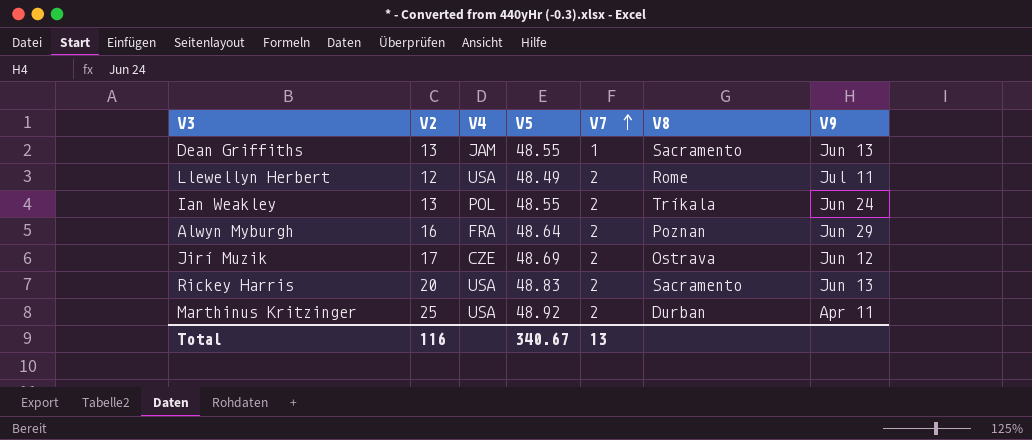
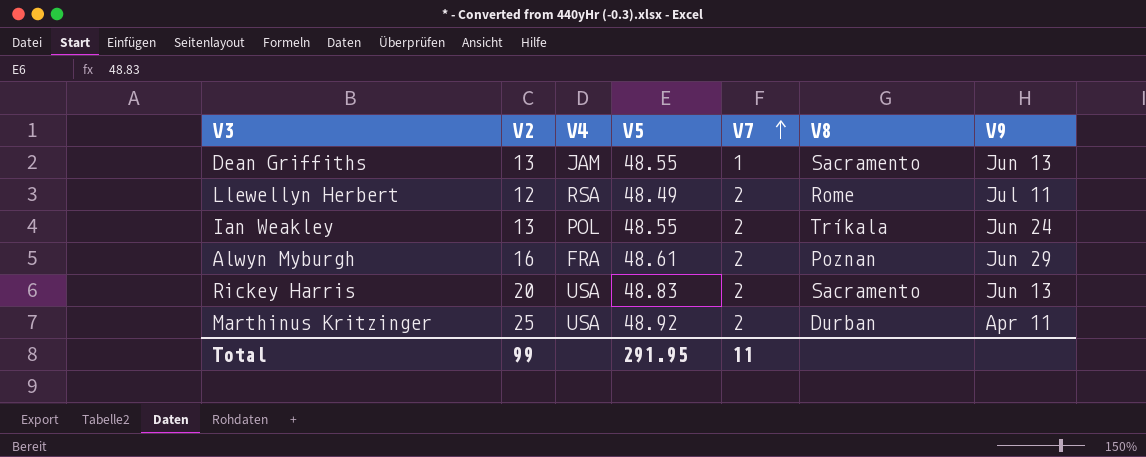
row Jirí Muzik: 17 | CZE | 48.69 | 2 | Ostrava | Jun 12 -> none
Llewellyn Herbert | V4: USA -> RSA
Alwyn Myburgh | V5: 48.64 -> 48.61
Total | V2: 116 -> 99
Total | V5: 340.67 -> 291.95
Total | V7: 13 -> 11

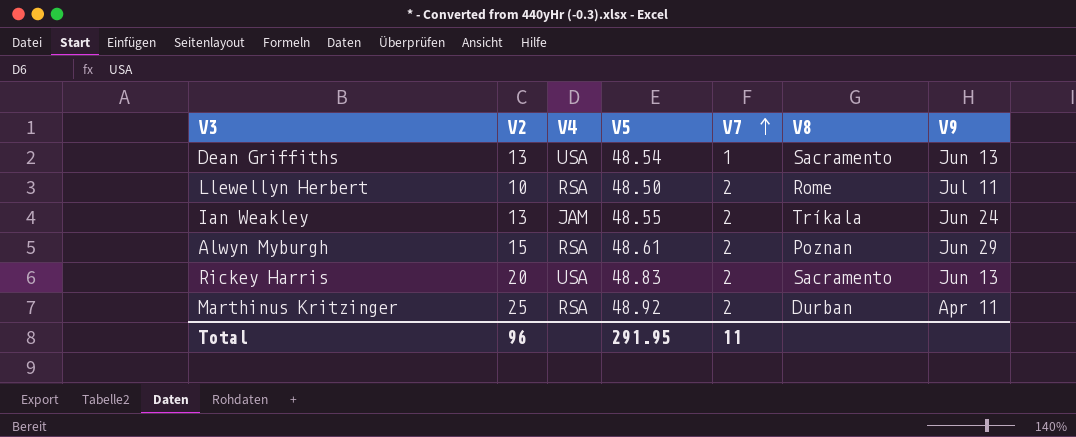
Dean Griffiths | V4: JAM -> USA
Dean Griffiths | V5: 48.55 -> 48.54
Llewellyn Herbert | V2: 12 -> 10
Llewellyn Herbert | V5: 48.49 -> 48.50
Ian Weakley | V4: POL -> JAM
Alwyn Myburgh | V2: 16 -> 15
Alwyn Myburgh | V4: FRA -> RSA
Marthinus Kritzinger | V4: USA -> RSA
Total | V2: 99 -> 96

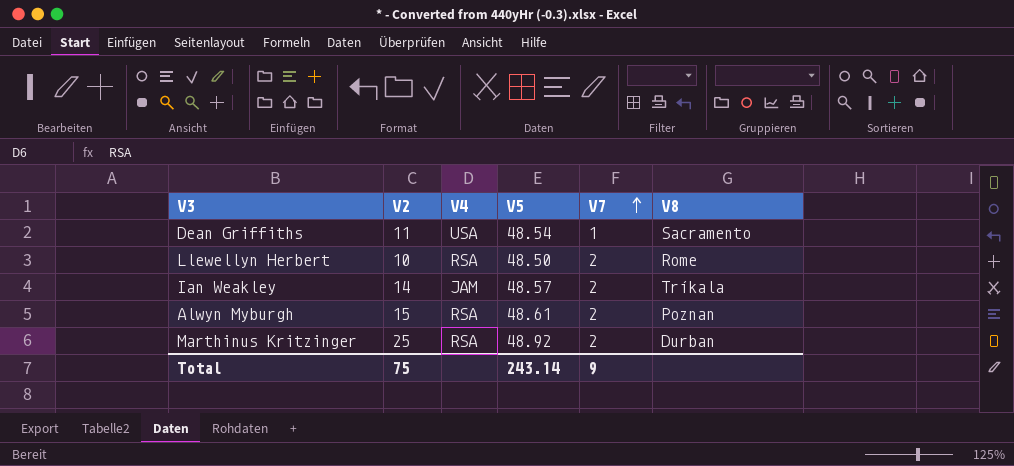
column V9 | position: 7 -> none
row Rickey Harris: 20 | USA | 48.83 | 2 | Sacramento | Jun 13 -> none
Dean Griffiths | V2: 13 -> 11
Ian Weakley | V2: 13 -> 14
Ian Weakley | V5: 48.55 -> 48.57
Total | V2: 96 -> 75
Total | V5: 291.95 -> 243.14
Total | V7: 11 -> 9

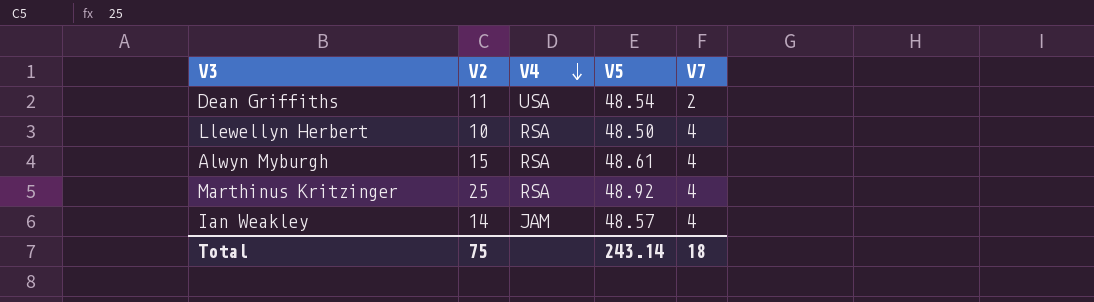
row order: V7 ascending -> V4 descending
column V8 | position: 6 -> none
Dean Griffiths | V7: 1 -> 2
Llewellyn Herbert | V7: 2 -> 4
Alwyn Myburgh | V7: 2 -> 4
Marthinus Kritzinger | V7: 2 -> 4
Ian Weakley | V7: 2 -> 4
Total | V7: 9 -> 18

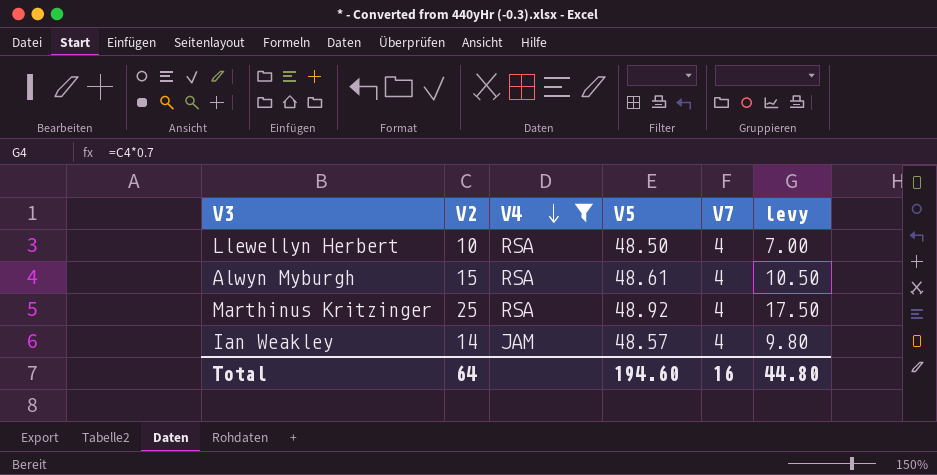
filter: none -> V4 != USA
column levy | formula: none -> [V2] * 0.7
Total | V2: 75 -> 64
Total | V5: 243.14 -> 194.60
Total | V7: 18 -> 16

